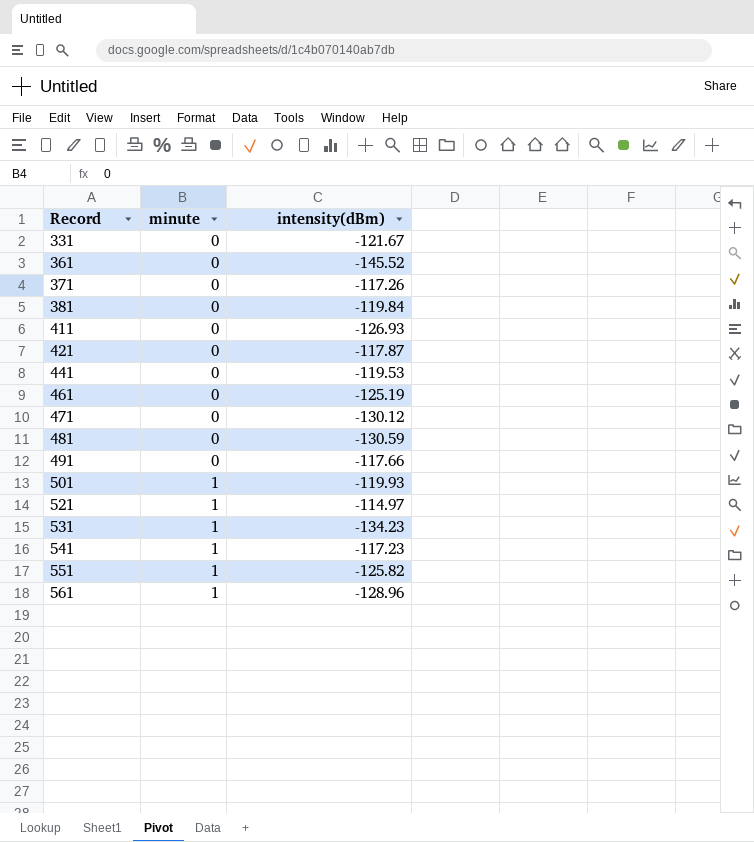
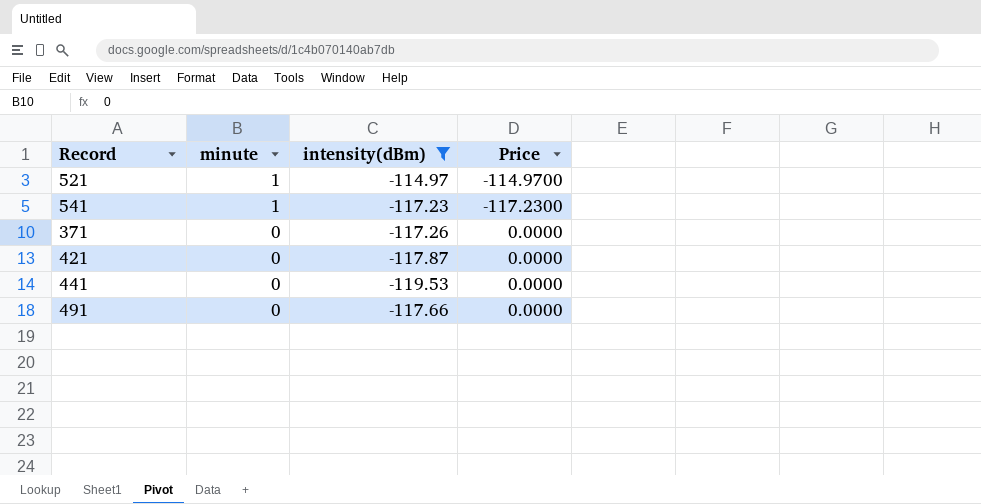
filter: none -> intensity(dBm) >= -119.53
row order: Record ascending -> minute descending
column Price | formula: none -> [minute] * [intensity(dBm)]

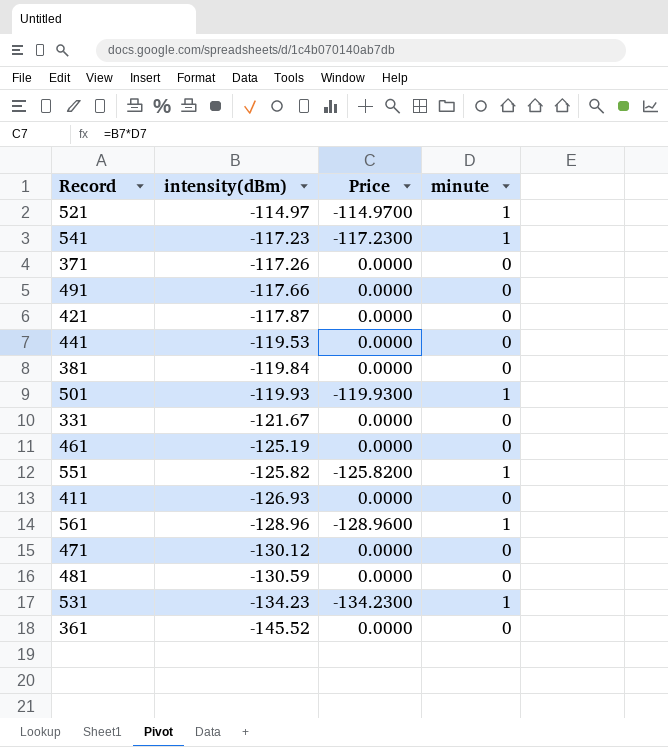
filter: intensity(dBm) >= -119.53 -> none
row order: minute descending -> intensity(dBm) descending
column minute | position: 2 -> 4

